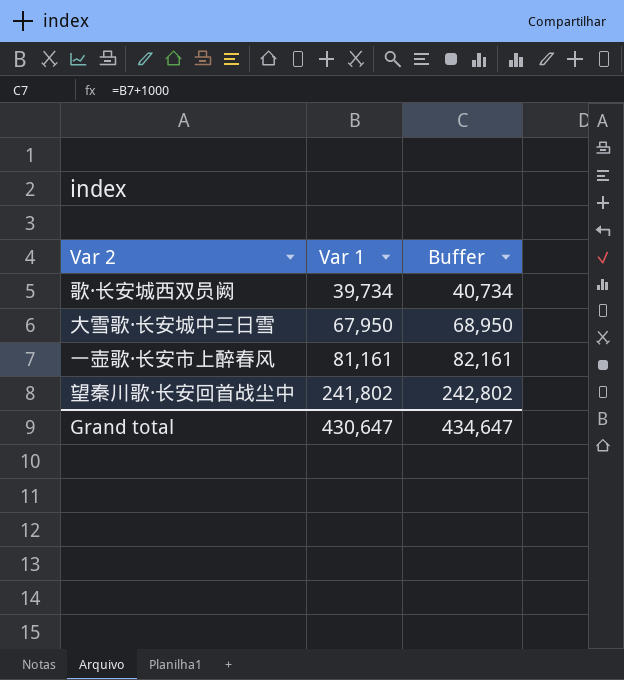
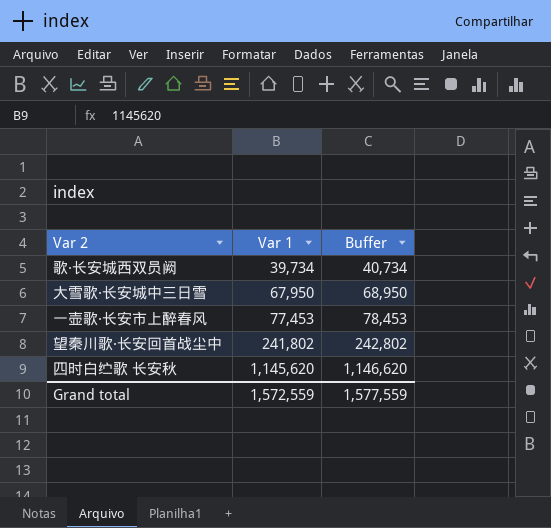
一壶歌·长安市上醉春风 | Var 1: 81,161 -> 77,453
一壶歌·长安市上醉春风 | Buffer: 82,161 -> 78,453
row 四时白纻歌 长安秋: none -> 1,145,620 | 1,146,620
Grand total | Var 1: 430,647 -> 1,572,559
Grand total | Buffer: 434,647 -> 1,577,559

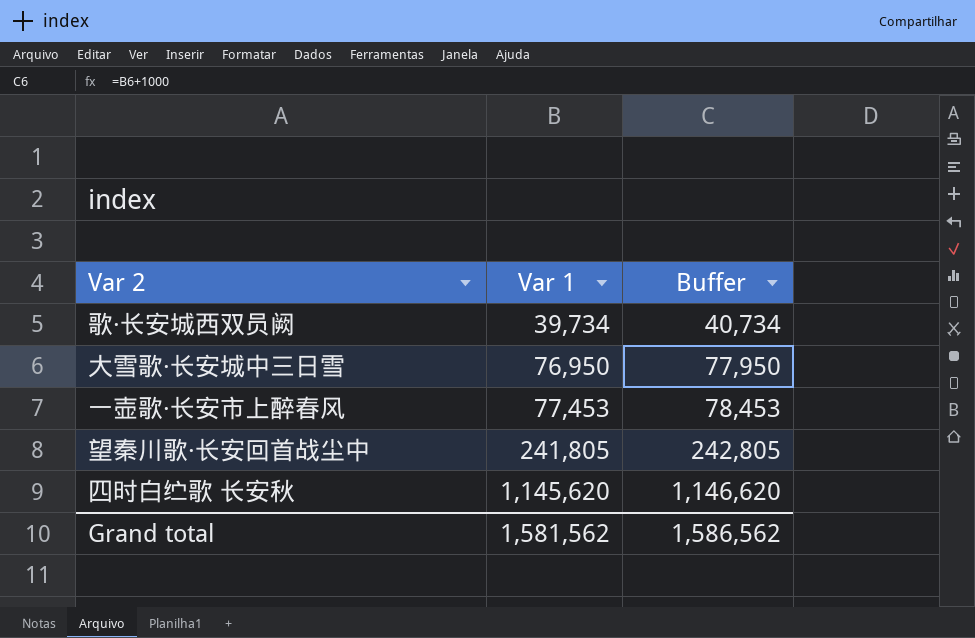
大雪歌·长安城中三日雪 | Var 1: 67,950 -> 76,950
大雪歌·长安城中三日雪 | Buffer: 68,950 -> 77,950
望秦川歌·长安回首战尘中 | Var 1: 241,802 -> 241,805
望秦川歌·长安回首战尘中 | Buffer: 242,802 -> 242,805
Grand total | Var 1: 1,572,559 -> 1,581,562
Grand total | Buffer: 1,577,559 -> 1,586,562

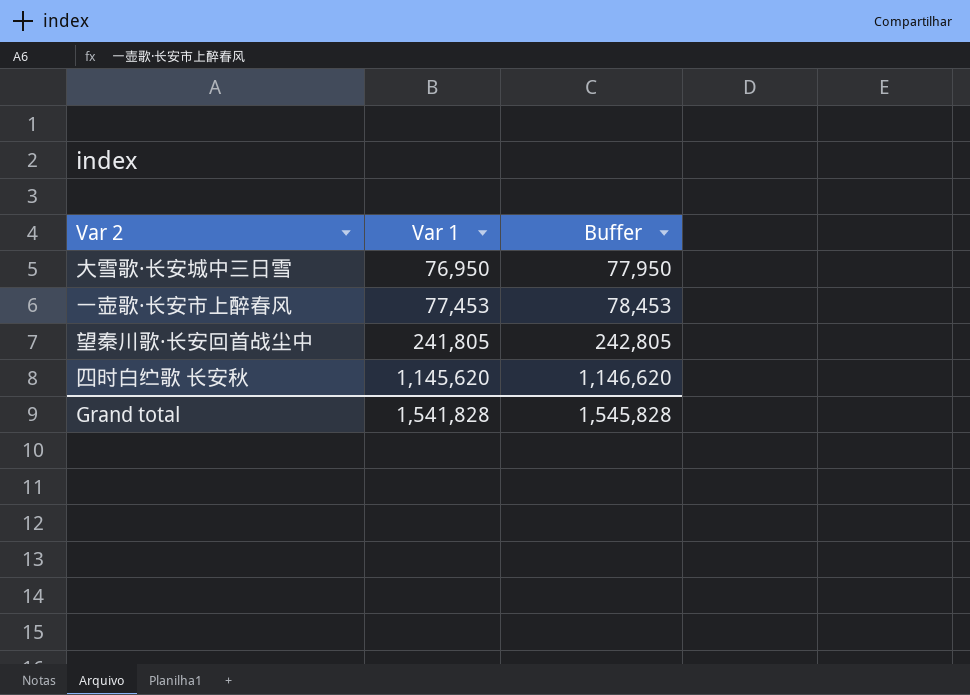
row 歌·长安城西双员阙: 39,734 | 40,734 -> none
Grand total | Var 1: 1,581,562 -> 1,541,828
Grand total | Buffer: 1,586,562 -> 1,545,828

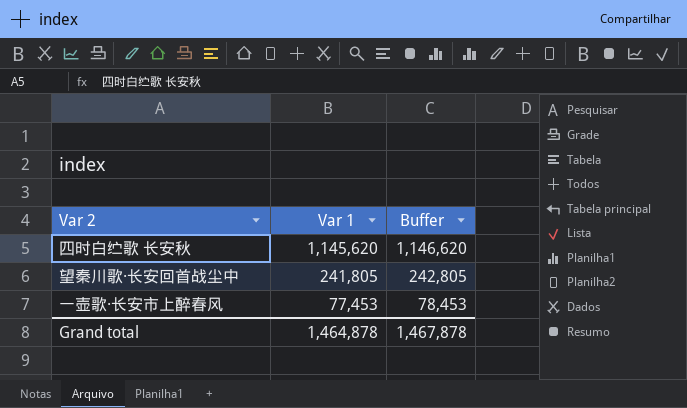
row order: Var 1 ascending -> Var 1 descending
row 大雪歌·长安城中三日雪: 76,950 | 77,950 -> none
Grand total | Var 1: 1,541,828 -> 1,464,878
Grand total | Buffer: 1,545,828 -> 1,467,878

